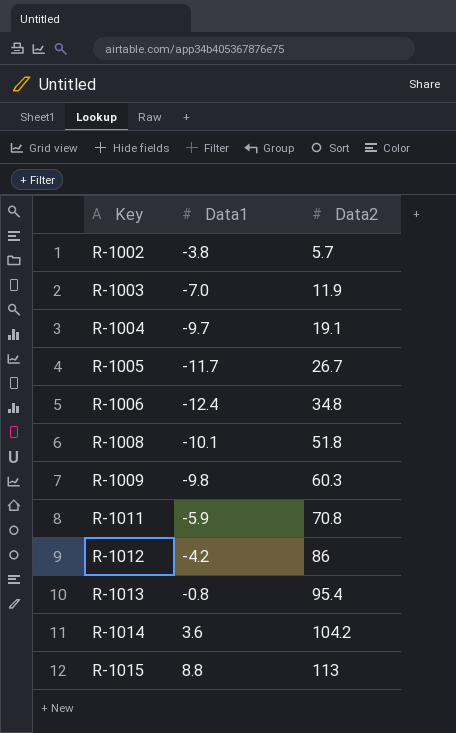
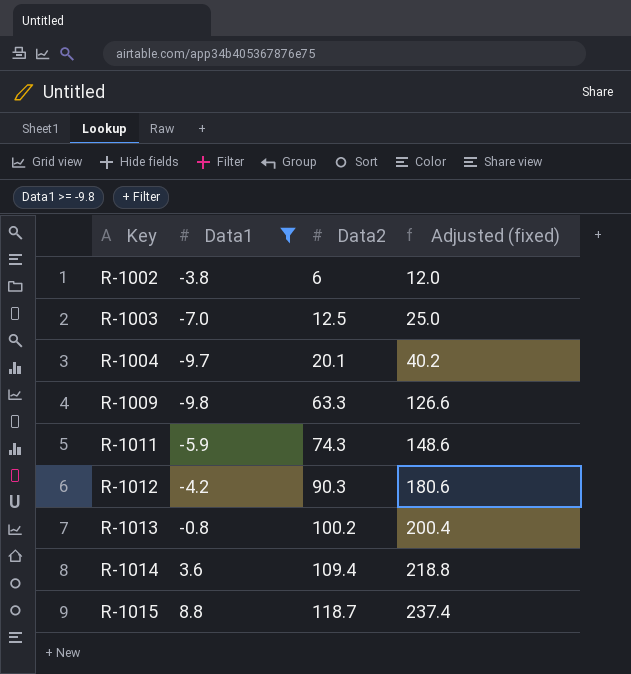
filter: none -> Data1 >= -9.8
column Adjusted (fixed) | formula: none -> [Data2] * 2
R-1002 | Data2: 5.7 -> 6
R-1003 | Data2: 11.9 -> 12.5
R-1004 | Data2: 19.1 -> 20.1
R-1009 | Data2: 60.3 -> 63.3
R-1011 | Data2: 70.8 -> 74.3
R-1012 | Data2: 86 -> 90.3
R-1013 | Data2: 95.4 -> 100.2
R-1014 | Data2: 104.2 -> 109.4
R-1015 | Data2: 113 -> 118.7

